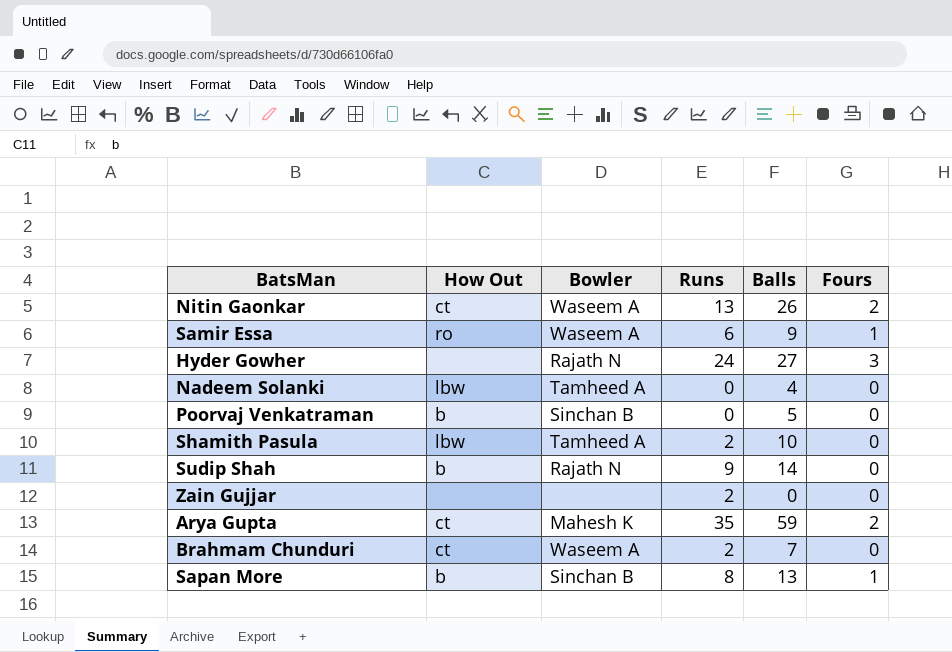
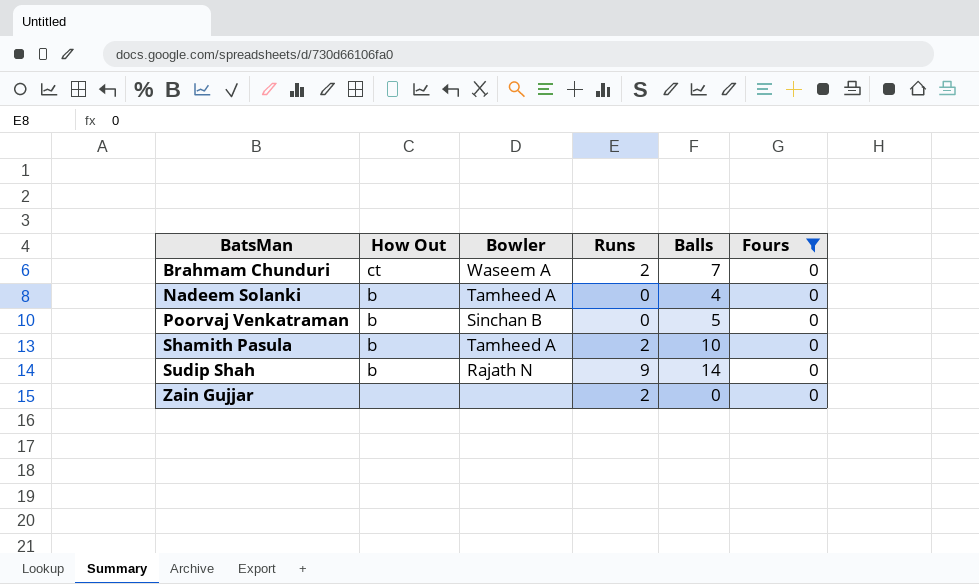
filter: none -> Fours = 0
row order: none -> BatsMan ascending
Nadeem Solanki | How Out: lbw -> b
Shamith Pasula | How Out: lbw -> b

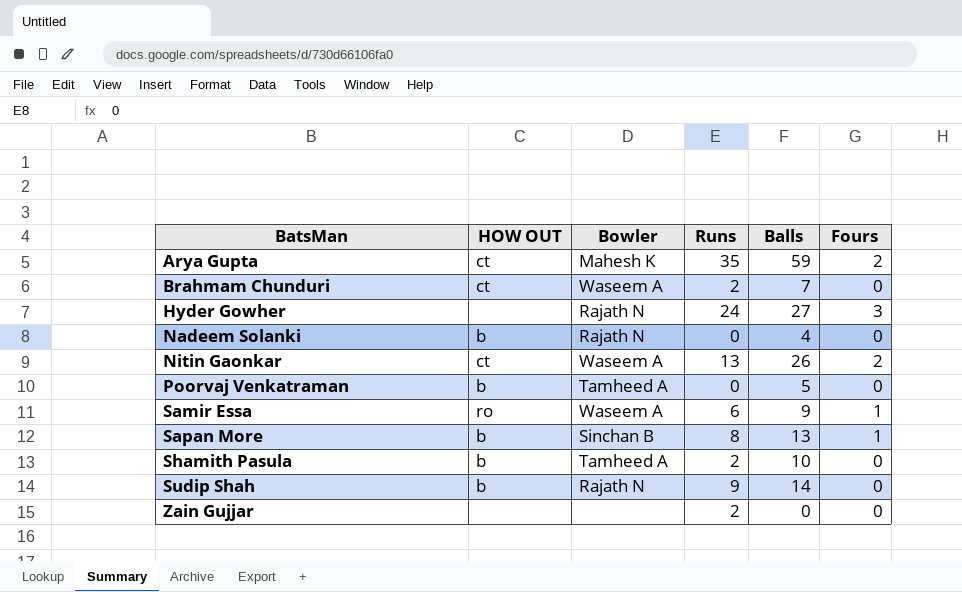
filter: Fours = 0 -> none
column name: How Out -> HOW OUT
Nadeem Solanki | Bowler: Tamheed A -> Rajath N
Poorvaj Venkatraman | Bowler: Sinchan B -> Tamheed A

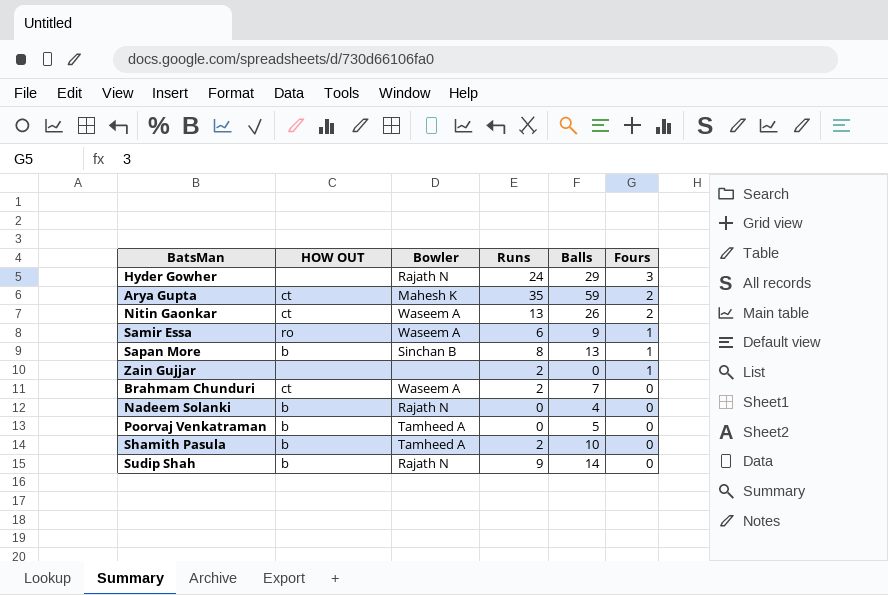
row order: BatsMan ascending -> Fours descending
Hyder Gowher | Balls: 27 -> 29
Zain Gujjar | Fours: 0 -> 1

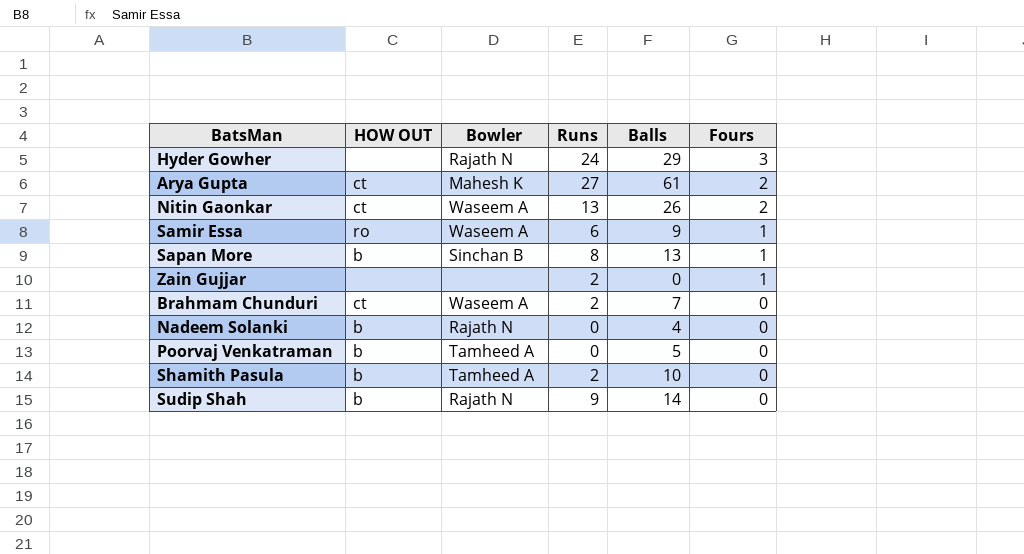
Arya Gupta | Runs: 35 -> 27
Arya Gupta | Balls: 59 -> 61

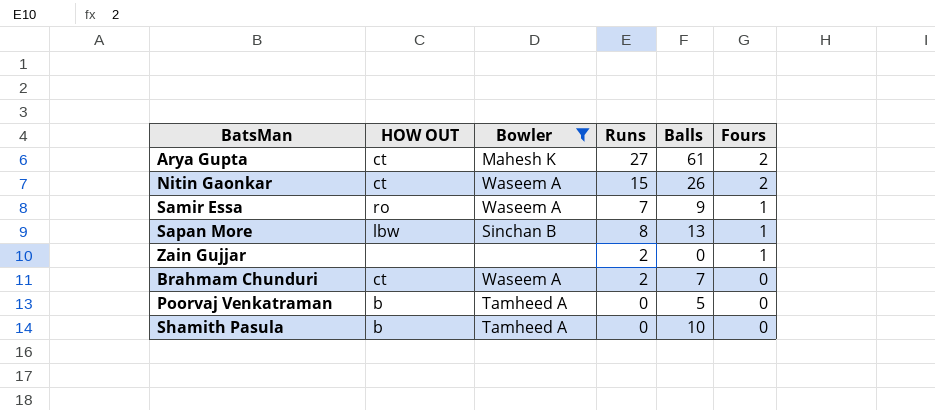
filter: none -> Bowler != Rajath N
Nitin Gaonkar | Runs: 13 -> 15
Samir Essa | Runs: 6 -> 7
Sapan More | HOW OUT: b -> lbw
Shamith Pasula | Runs: 2 -> 0

